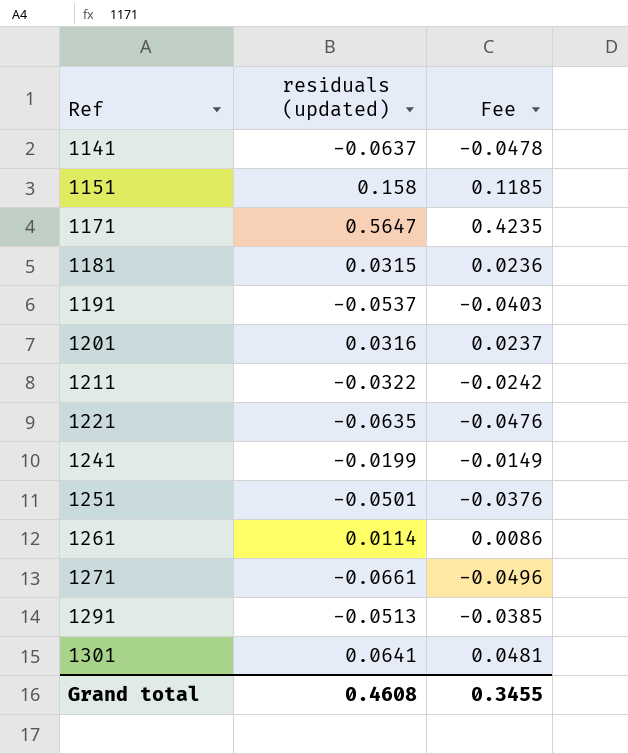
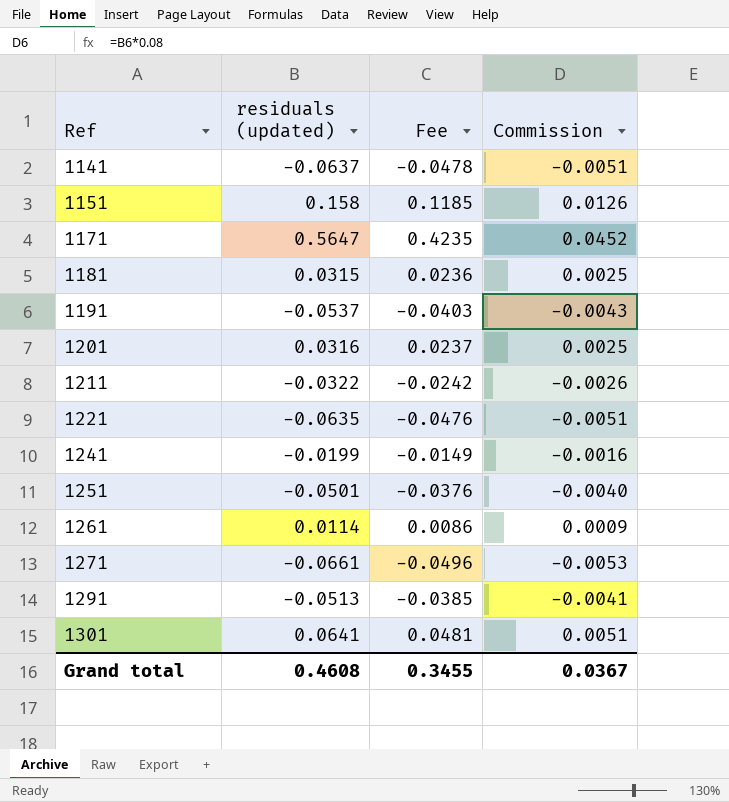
column Commission | formula: none -> [residuals (updated)] * 0.08

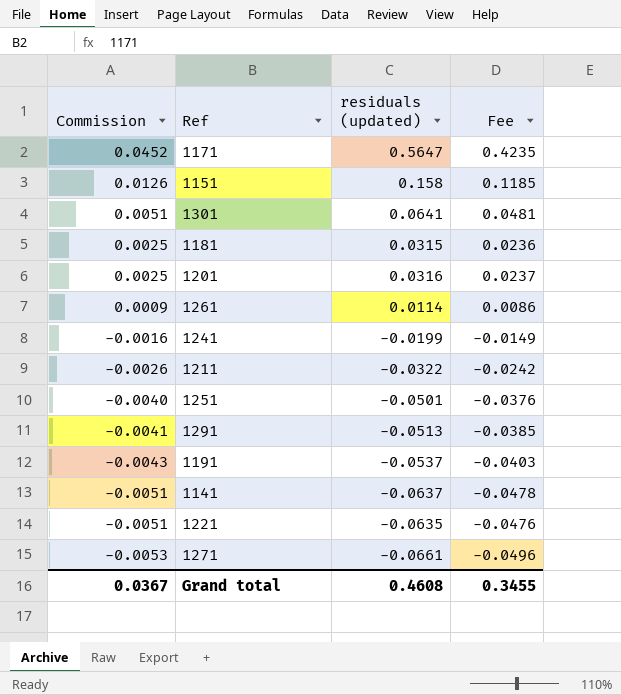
row order: Ref ascending -> Commission descending
column Commission | position: 4 -> 1

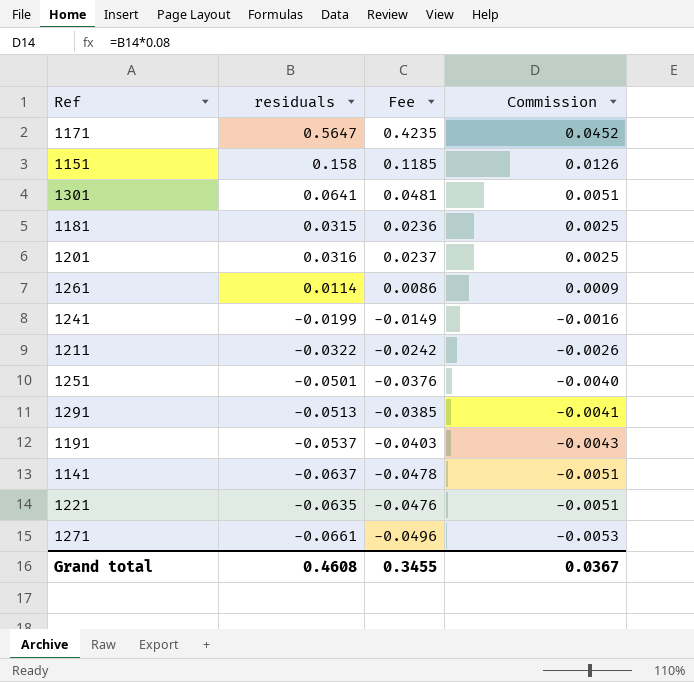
column name: residuals (updated) -> residuals
column Commission | position: 1 -> 4

